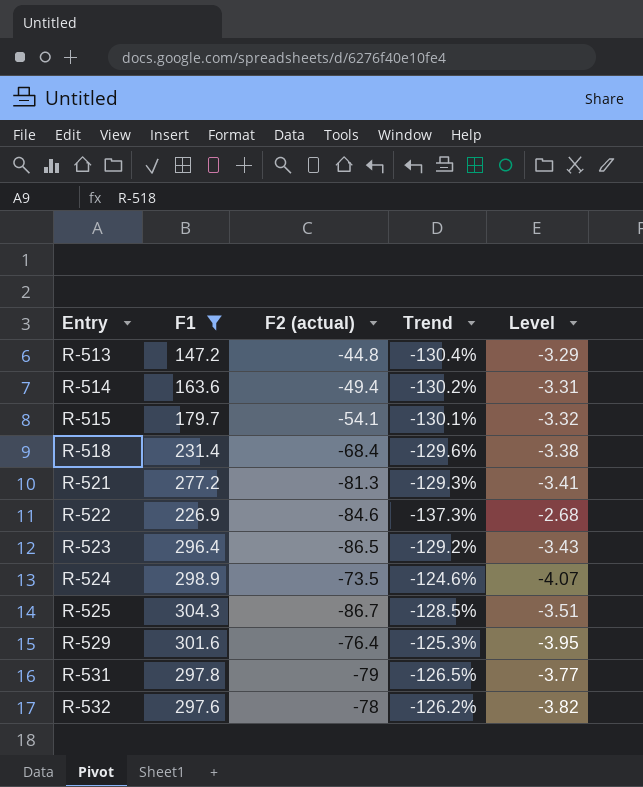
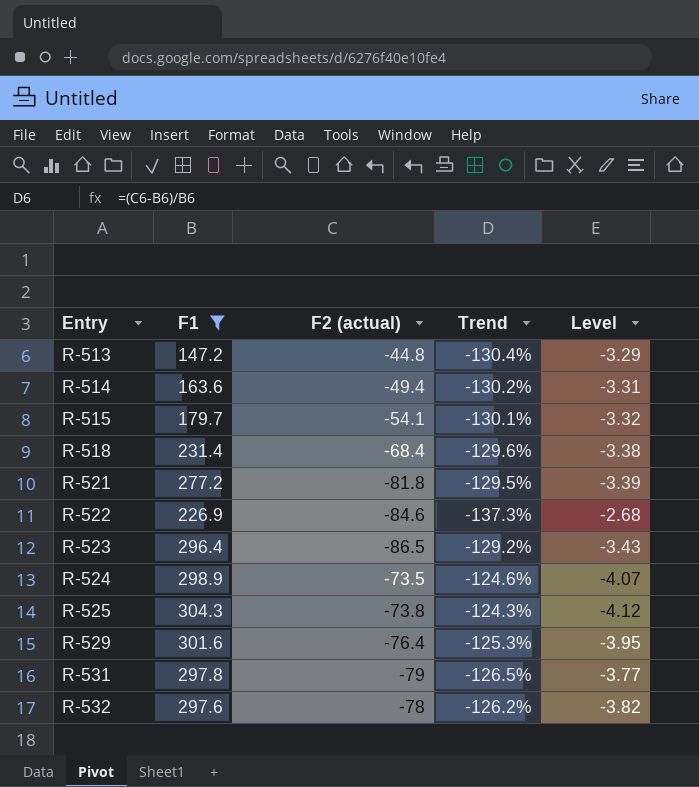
R-521 | F2 (actual): -81.3 -> -81.8
R-521 | Trend: -129.3% -> -129.5%
R-521 | Level: -3.41 -> -3.39
R-525 | F2 (actual): -86.7 -> -73.8
R-525 | Trend: -128.5% -> -124.3%
R-525 | Level: -3.51 -> -4.12

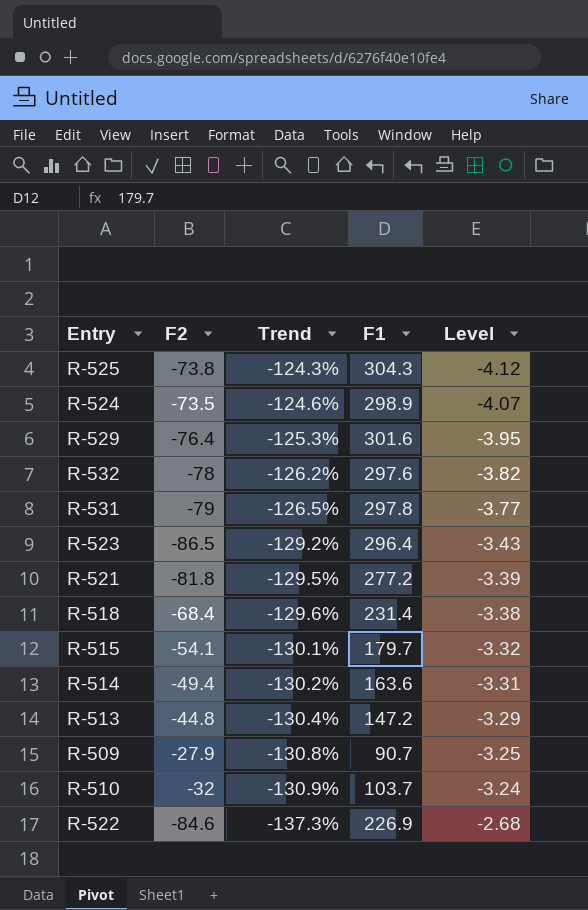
filter: F1 >= 147.2 -> none
row order: Entry ascending -> Trend descending
column name: F2 (actual) -> F2
column F1 | position: 2 -> 4

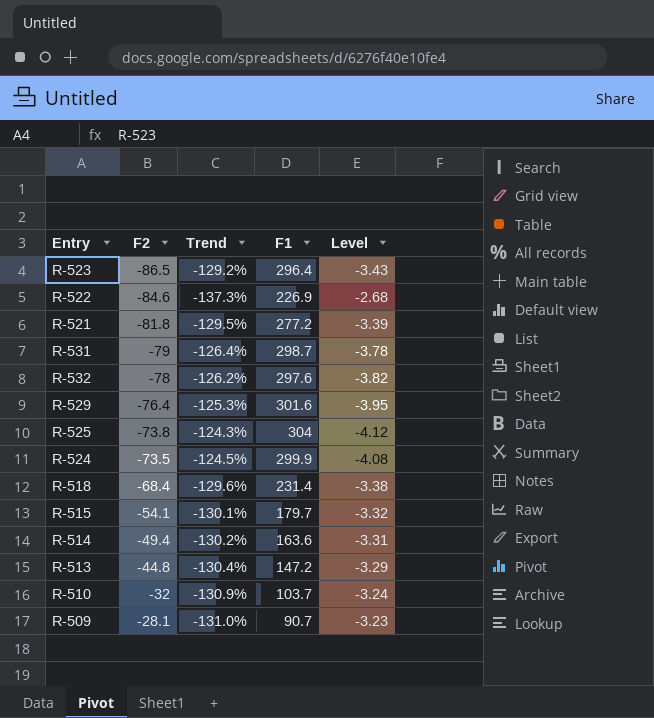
row order: Trend descending -> F2 ascending
R-531 | Trend: -126.5% -> -126.4%
R-531 | F1: 297.8 -> 298.7
R-531 | Level: -3.77 -> -3.78
R-525 | F1: 304.3 -> 304
R-524 | Trend: -124.6% -> -124.5%
R-524 | F1: 298.9 -> 299.9
R-524 | Level: -4.07 -> -4.08
R-509 | F2: -27.9 -> -28.1
R-509 | Trend: -130.8% -> -131.0%
R-509 | Level: -3.25 -> -3.23

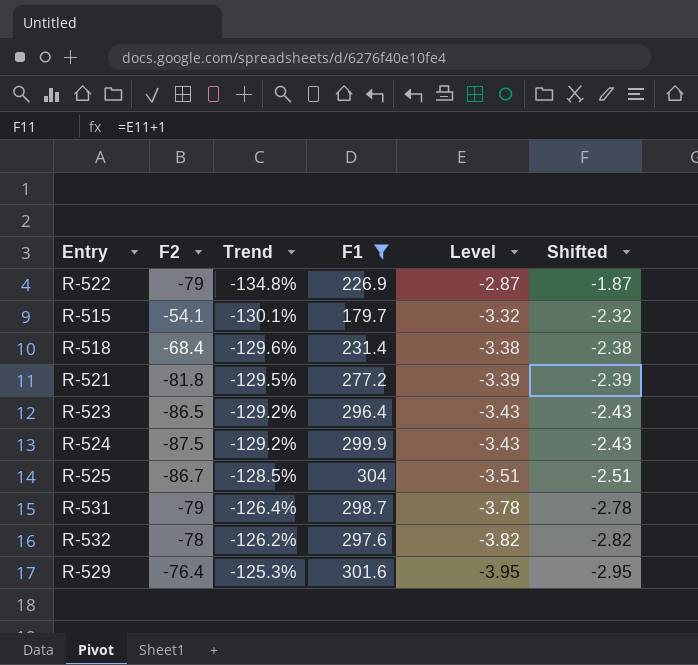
filter: none -> F1 >= 179.7
row order: F2 ascending -> Trend ascending
column Shifted | formula: none -> [Level] + 1
R-522 | F2: -84.6 -> -79
R-522 | Trend: -137.3% -> -134.8%
R-522 | Level: -2.68 -> -2.87
R-524 | F2: -73.5 -> -87.5
R-524 | Trend: -124.5% -> -129.2%
R-524 | Level: -4.08 -> -3.43
R-525 | F2: -73.8 -> -86.7
R-525 | Trend: -124.3% -> -128.5%
R-525 | Level: -4.12 -> -3.51

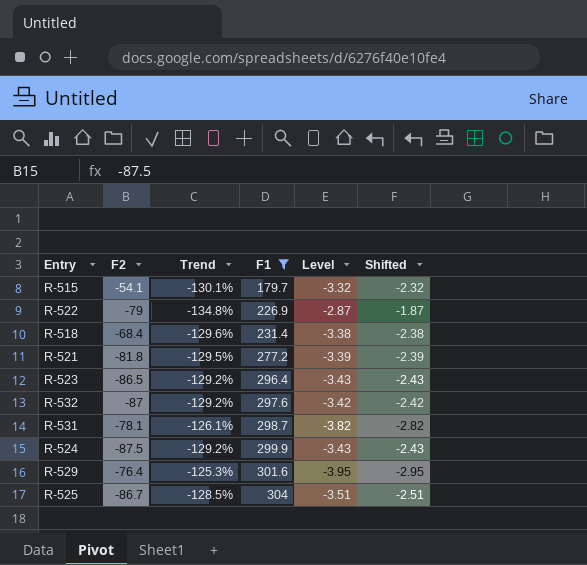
row order: Trend ascending -> F1 ascending
R-532 | F2: -78 -> -87
R-532 | Trend: -126.2% -> -129.2%
R-532 | Level: -3.82 -> -3.42
R-532 | Shifted: -2.82 -> -2.42
R-531 | F2: -79 -> -78.1
R-531 | Trend: -126.4% -> -126.1%
R-531 | Level: -3.78 -> -3.82
R-531 | Shifted: -2.78 -> -2.82

